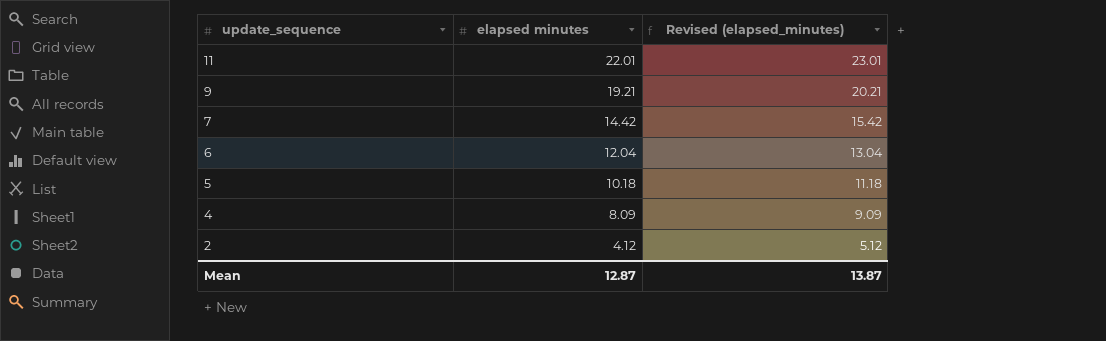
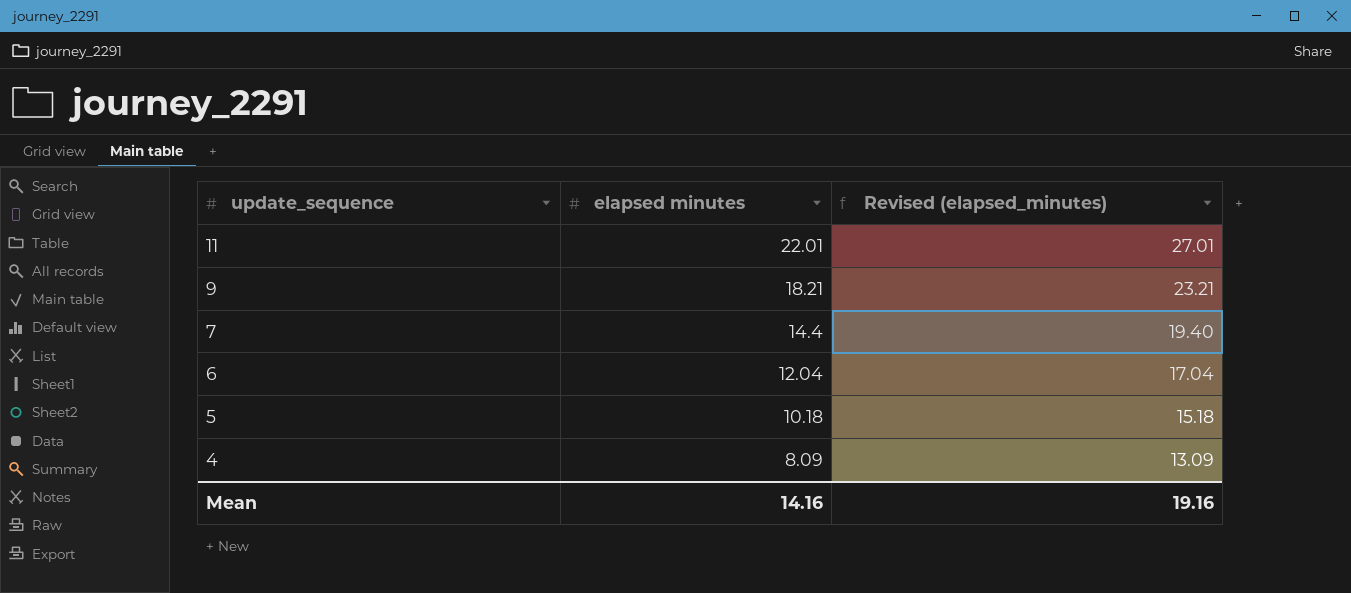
column Revised (elapsed_minutes) | formula: [elapsed minutes] + 1 -> [elapsed minutes] + 5
row 2: 4.12 | 5.12 -> none
9 | elapsed minutes: 19.21 -> 18.21
7 | elapsed minutes: 14.42 -> 14.4
Mean | elapsed minutes: 12.87 -> 14.16
Mean | Revised (elapsed_minutes): 13.87 -> 19.16

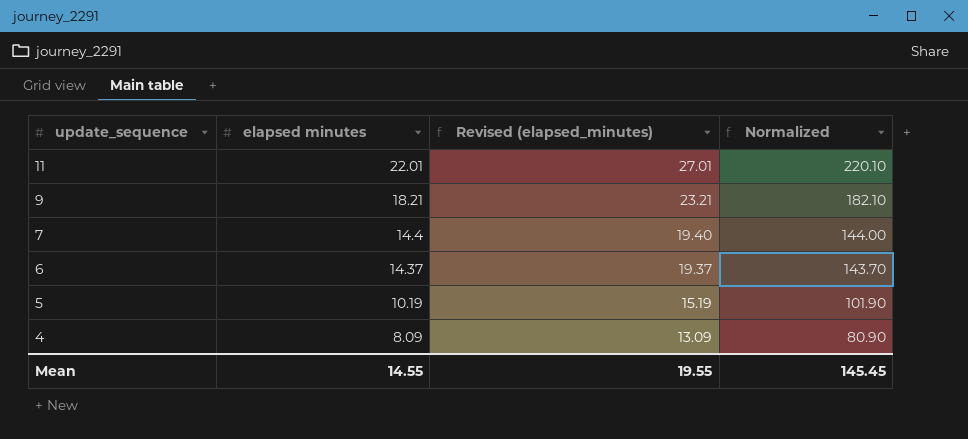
column Normalized | formula: none -> [elapsed minutes] * 10
6 | elapsed minutes: 12.04 -> 14.37
6 | Revised (elapsed_minutes): 17.04 -> 19.37
5 | elapsed minutes: 10.18 -> 10.19
5 | Revised (elapsed_minutes): 15.18 -> 15.19
Mean | elapsed minutes: 14.16 -> 14.55
Mean | Revised (elapsed_minutes): 19.16 -> 19.55

